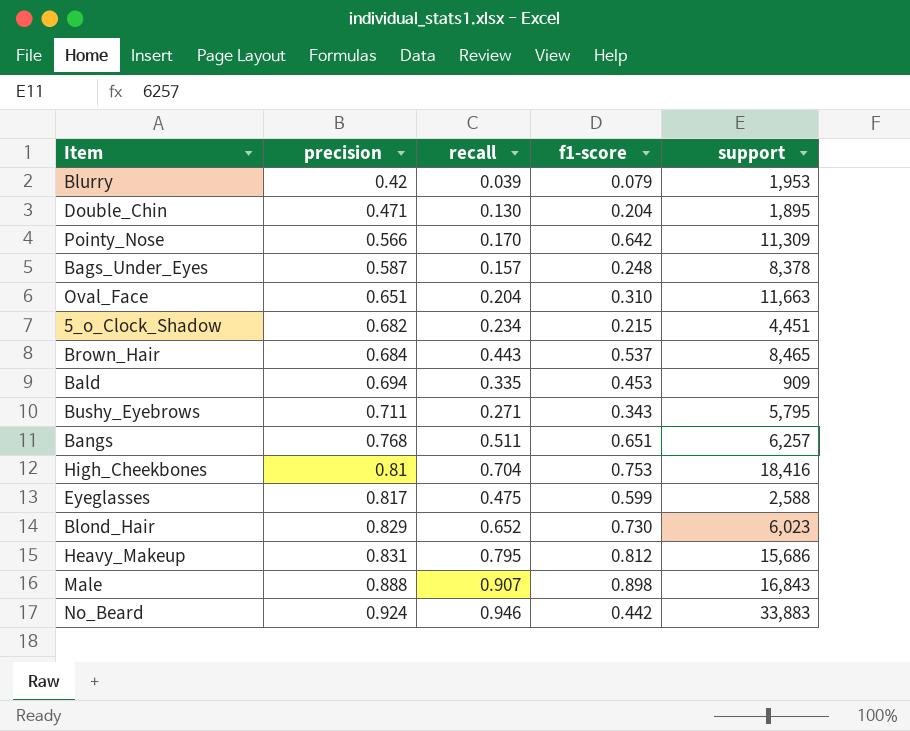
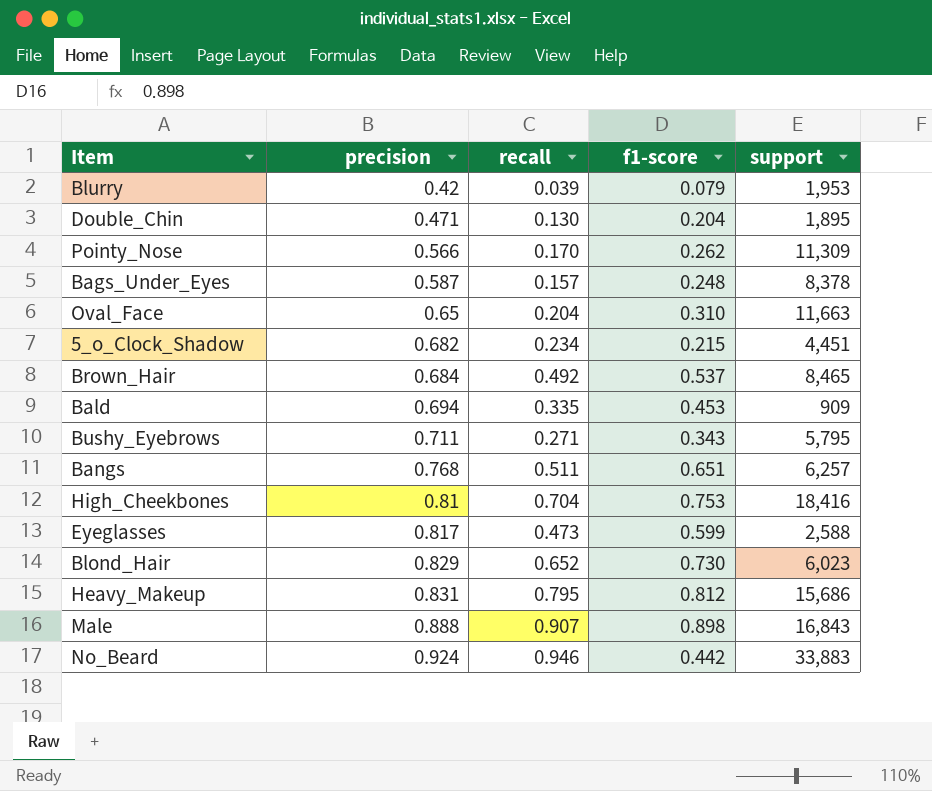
Pointy_Nose | f1-score: 0.642 -> 0.262
Oval_Face | precision: 0.651 -> 0.65
Brown_Hair | recall: 0.443 -> 0.492
Eyeglasses | recall: 0.475 -> 0.473

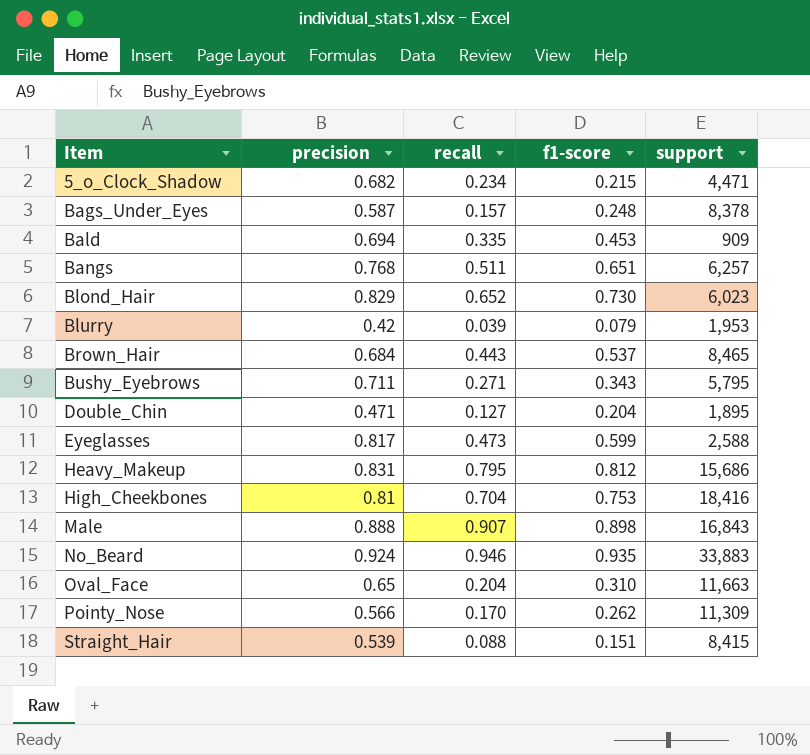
row order: precision ascending -> Item ascending
5_o_Clock_Shadow | support: 4,451 -> 4,471
Brown_Hair | recall: 0.492 -> 0.443
Double_Chin | recall: 0.130 -> 0.127
No_Beard | f1-score: 0.442 -> 0.935
row Straight_Hair: none -> 0.539 | 0.088 | 0.151 | 8,415

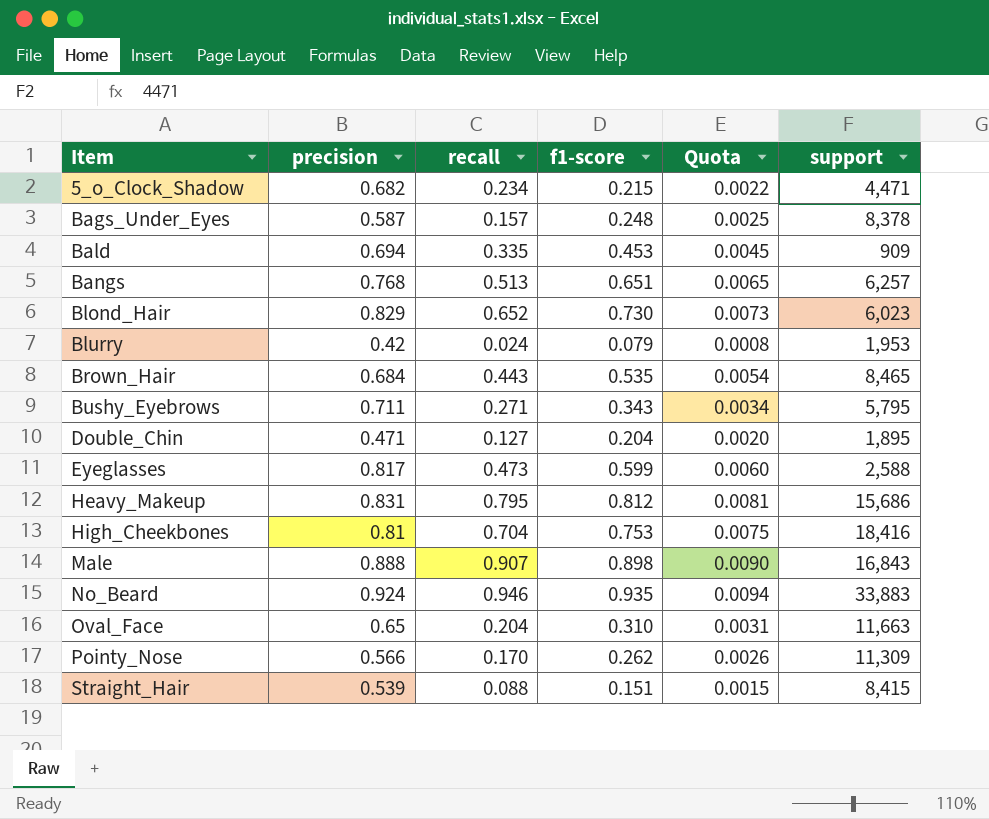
column Quota | formula: none -> [f1-score] * 0.01
Bangs | recall: 0.511 -> 0.513
Blurry | recall: 0.039 -> 0.024
Brown_Hair | f1-score: 0.537 -> 0.535

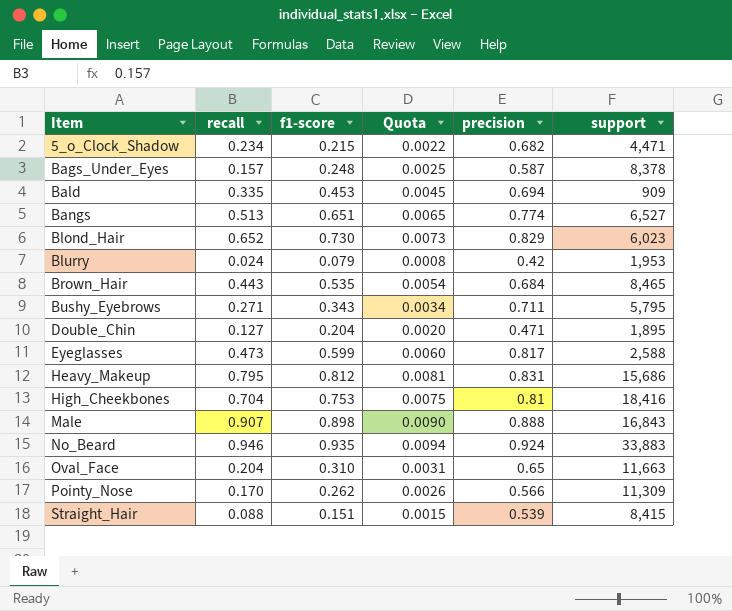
column precision | position: 2 -> 5
Bangs | precision: 0.768 -> 0.774
Bangs | support: 6,257 -> 6,527

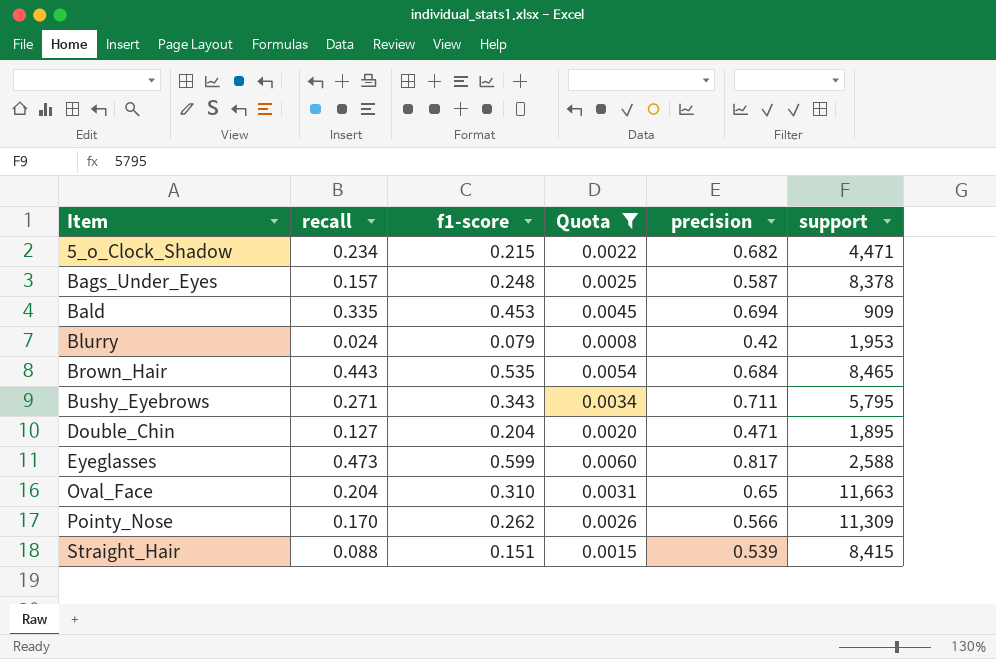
filter: none -> Quota <= 0.0060

